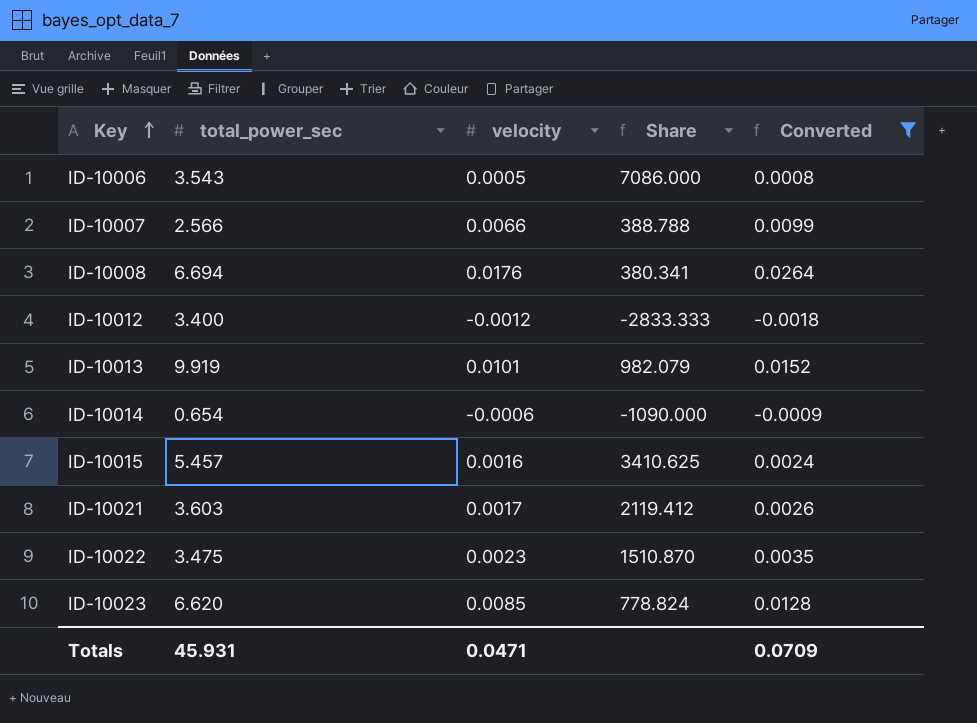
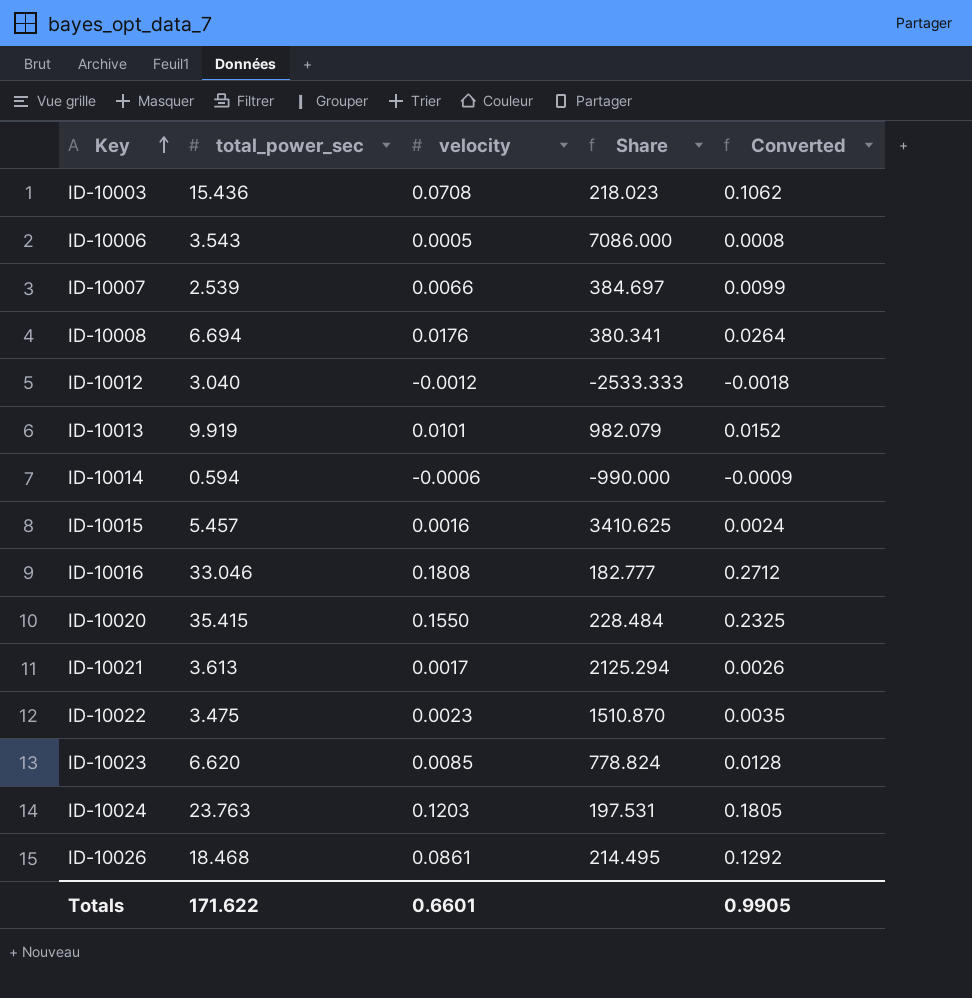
filter: Converted <= 0.0264 -> none
ID-10007 | total_power_sec: 2.566 -> 2.539
ID-10007 | Share: 388.788 -> 384.697
ID-10012 | total_power_sec: 3.400 -> 3.040
ID-10012 | Share: -2833.333 -> -2533.333
ID-10014 | total_power_sec: 0.654 -> 0.594
ID-10014 | Share: -1090.000 -> -990.000
ID-10021 | total_power_sec: 3.603 -> 3.613
ID-10021 | Share: 2119.412 -> 2125.294
Totals | total_power_sec: 45.931 -> 171.622
Totals | velocity: 0.0471 -> 0.6601
Totals | Converted: 0.0709 -> 0.9905

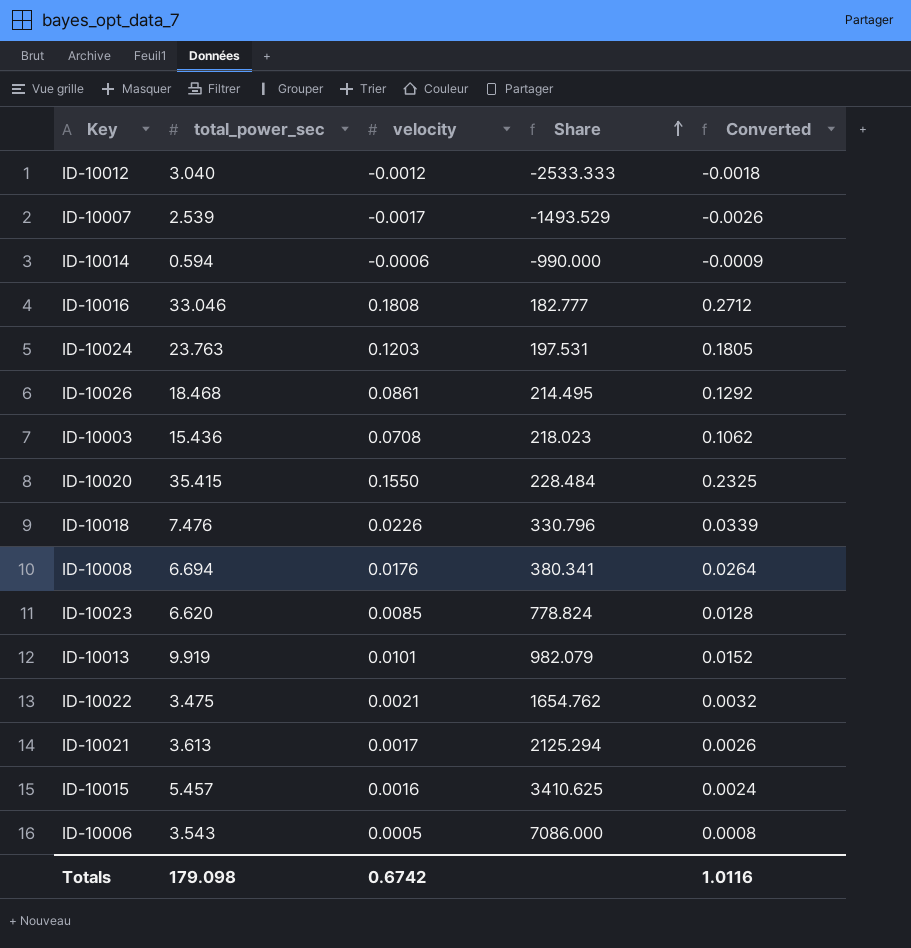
row order: Key ascending -> Share ascending
ID-10007 | velocity: 0.0066 -> -0.0017
ID-10007 | Share: 384.697 -> -1493.529
ID-10007 | Converted: 0.0099 -> -0.0026
row ID-10018: none -> 7.476 | 0.0226 | 330.796 | 0.0339
ID-10022 | velocity: 0.0023 -> 0.0021
ID-10022 | Share: 1510.870 -> 1654.762
ID-10022 | Converted: 0.0035 -> 0.0032
Totals | total_power_sec: 171.622 -> 179.098
Totals | velocity: 0.6601 -> 0.6742
Totals | Converted: 0.9905 -> 1.0116

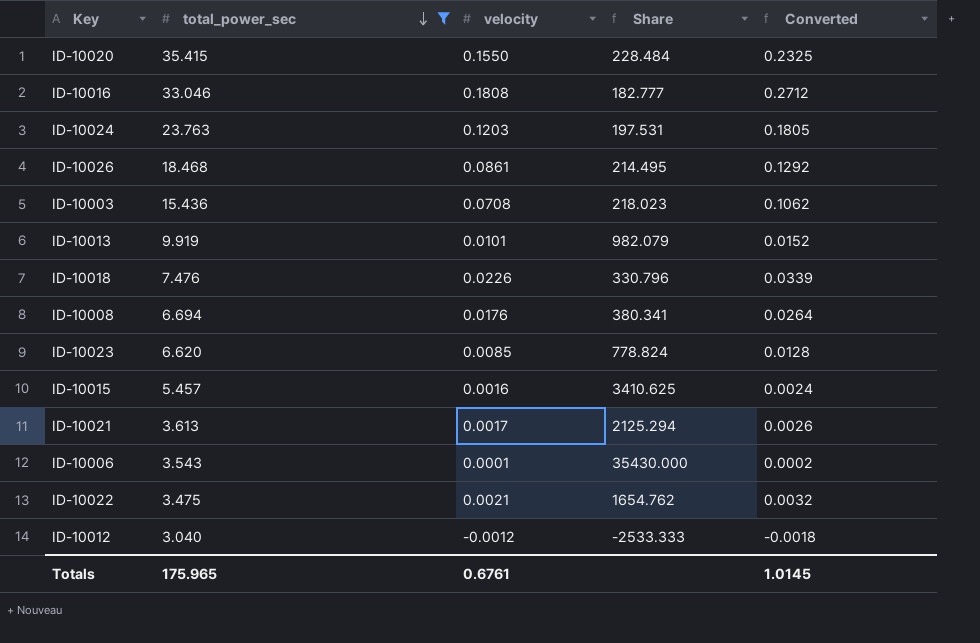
filter: none -> total_power_sec >= 3.040
row order: Share ascending -> total_power_sec descending
ID-10006 | velocity: 0.0005 -> 0.0001
ID-10006 | Share: 7086.000 -> 35430.000
ID-10006 | Converted: 0.0008 -> 0.0002
Totals | total_power_sec: 179.098 -> 175.965
Totals | velocity: 0.6742 -> 0.6761
Totals | Converted: 1.0116 -> 1.0145

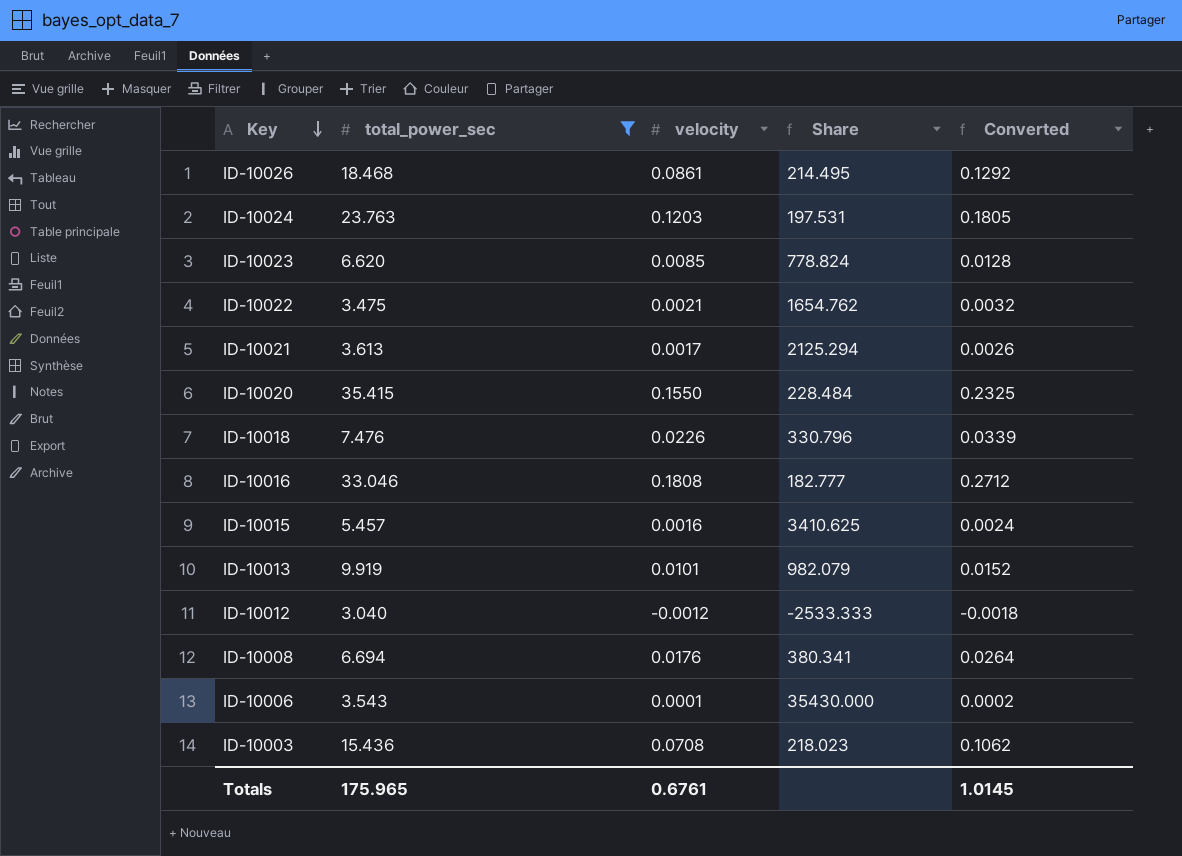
row order: total_power_sec descending -> Key descending

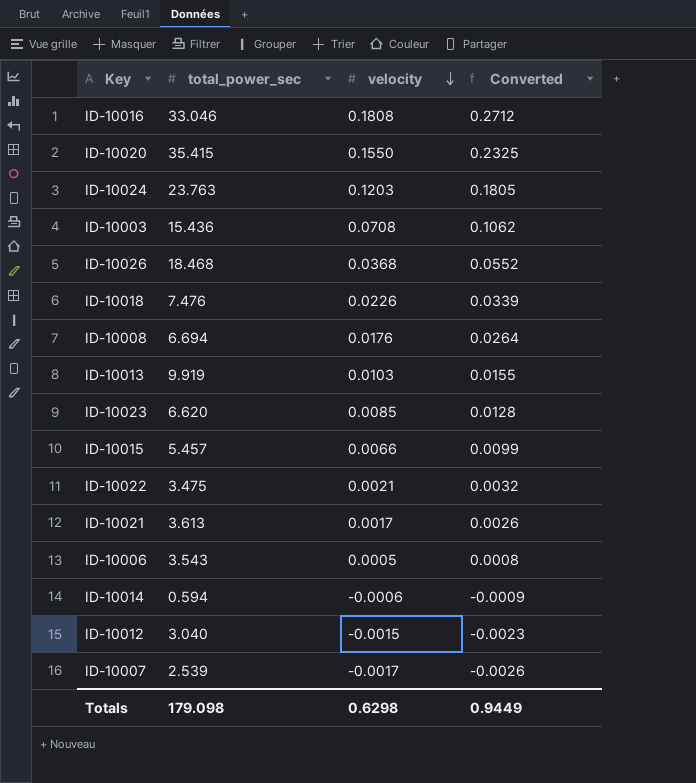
filter: total_power_sec >= 3.040 -> none
row order: Key descending -> velocity descending
column Share | formula: [total_power_sec] / [velocity] -> none
ID-10026 | velocity: 0.0861 -> 0.0368
ID-10026 | Converted: 0.1292 -> 0.0552
ID-10013 | velocity: 0.0101 -> 0.0103
ID-10013 | Converted: 0.0152 -> 0.0155
ID-10015 | velocity: 0.0016 -> 0.0066
ID-10015 | Converted: 0.0024 -> 0.0099
ID-10006 | velocity: 0.0001 -> 0.0005
ID-10006 | Converted: 0.0002 -> 0.0008
ID-10012 | velocity: -0.0012 -> -0.0015
ID-10012 | Converted: -0.0018 -> -0.0023
Totals | total_power_sec: 175.965 -> 179.098
Totals | velocity: 0.6761 -> 0.6298
Totals | Converted: 1.0145 -> 0.9449

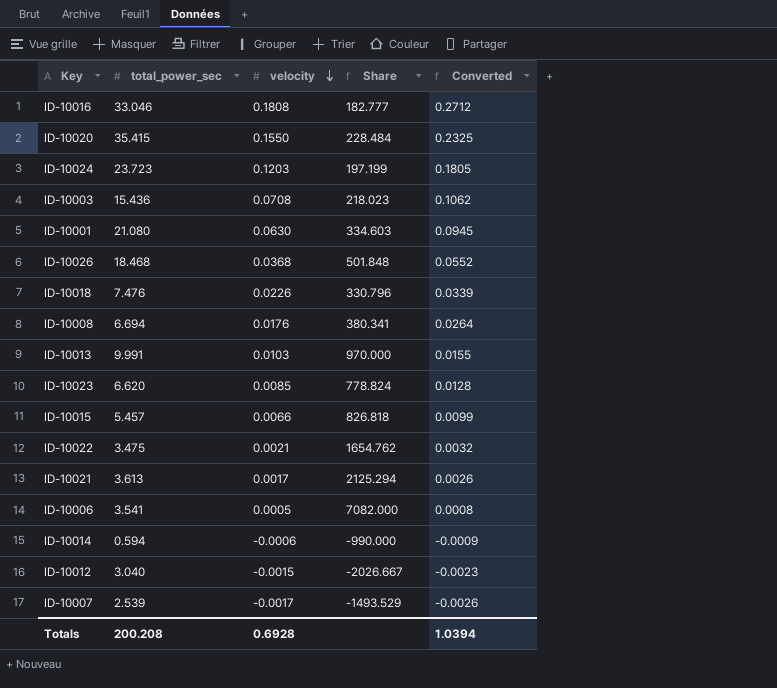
column Share | formula: none -> [total_power_sec] / [velocity]
ID-10024 | total_power_sec: 23.763 -> 23.723
row ID-10001: none -> 21.080 | 0.0630 | 334.603 | 0.0945
ID-10013 | total_power_sec: 9.919 -> 9.991
ID-10006 | total_power_sec: 3.543 -> 3.541
Totals | total_power_sec: 179.098 -> 200.208
Totals | velocity: 0.6298 -> 0.6928
Totals | Converted: 0.9449 -> 1.0394

